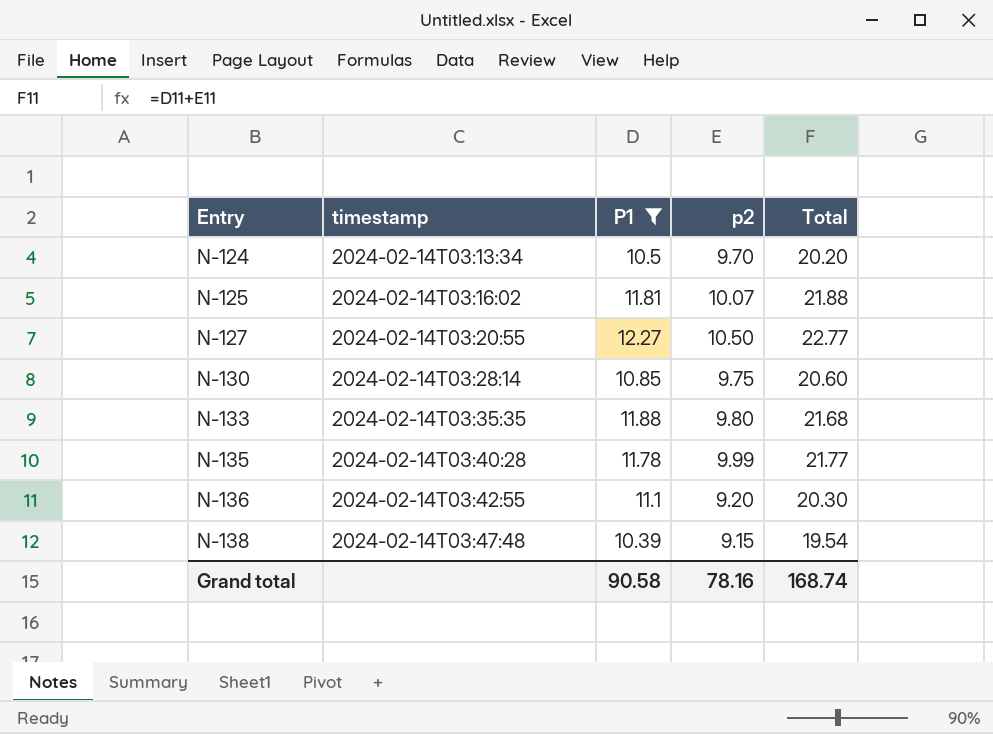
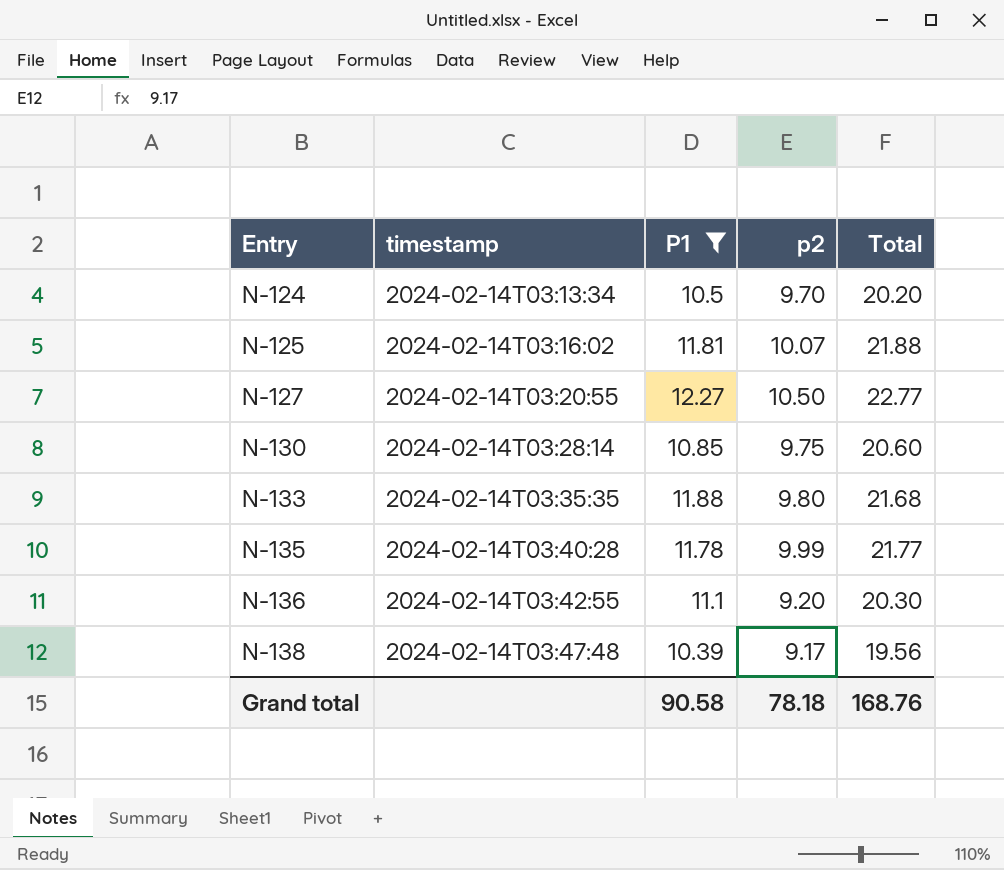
N-138 | p2: 9.15 -> 9.17
N-138 | Total: 19.54 -> 19.56
Grand total | p2: 78.16 -> 78.18
Grand total | Total: 168.74 -> 168.76

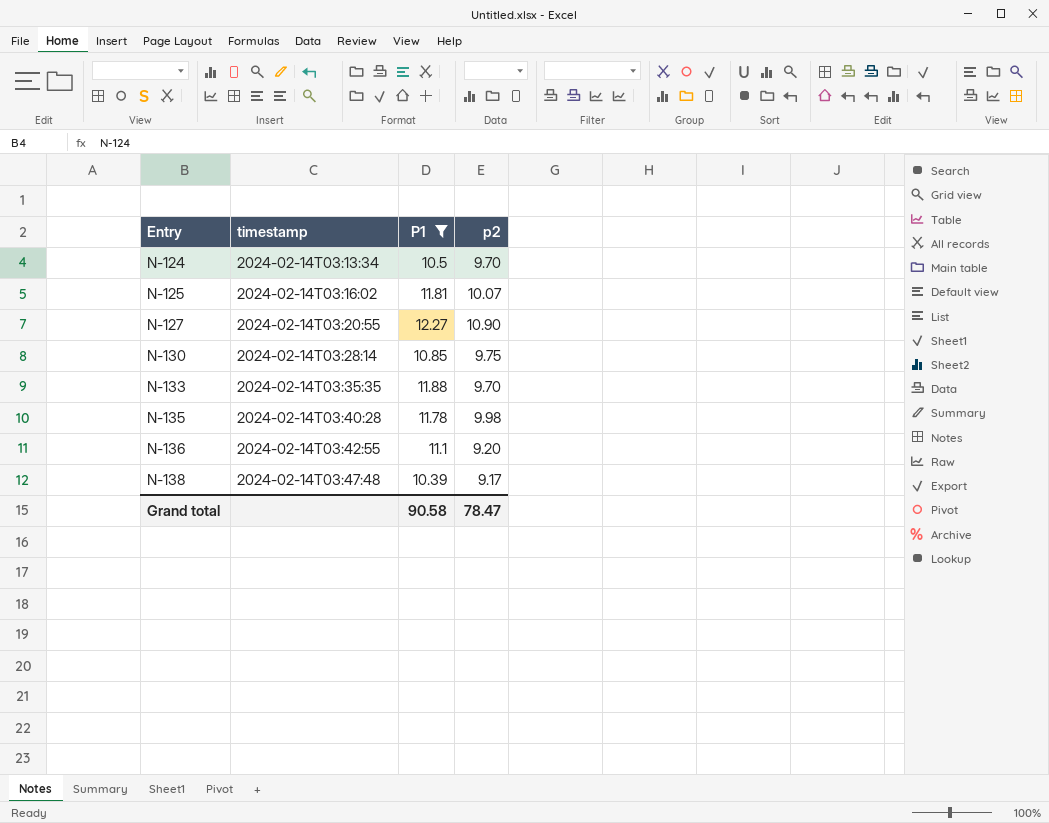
column Total | formula: [P1] + [p2] -> none
N-127 | p2: 10.50 -> 10.90
N-133 | p2: 9.80 -> 9.70
N-135 | p2: 9.99 -> 9.98
Grand total | p2: 78.18 -> 78.47

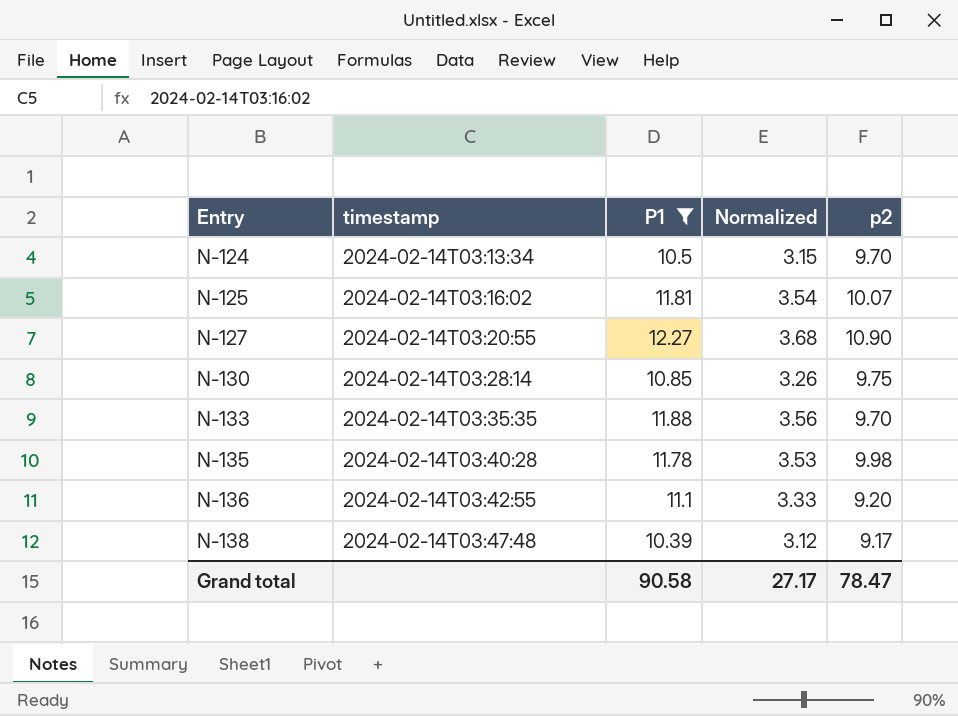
column Normalized | formula: none -> [P1] * 0.3

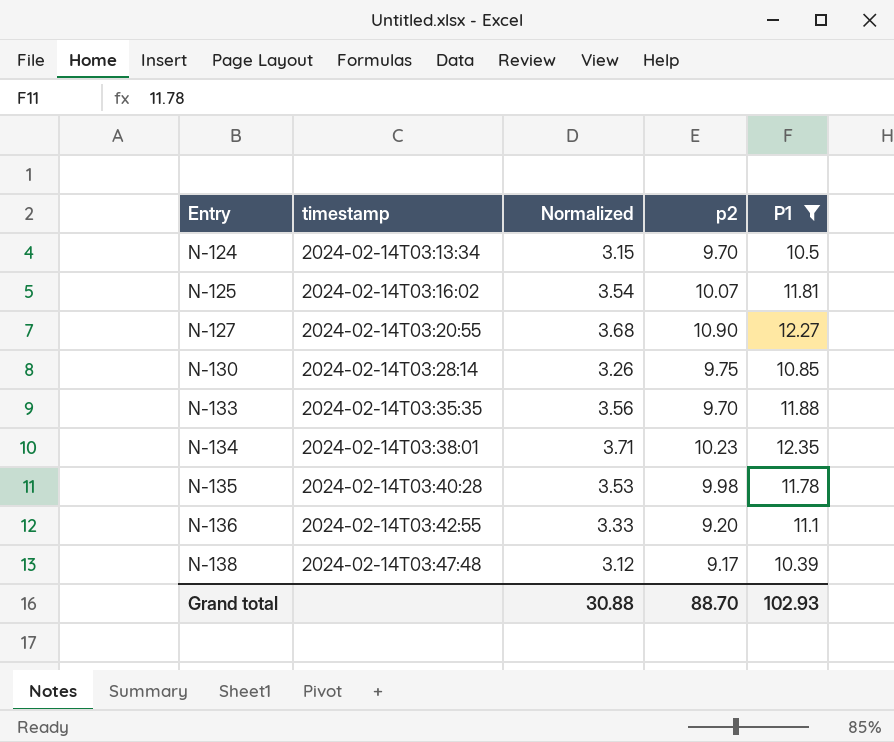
column P1 | position: 3 -> 5
row N-134: none -> 2024-02-14T03:38:01 | 3.71 | 10.23 | 12.35
Grand total | Normalized: 27.17 -> 30.88
Grand total | p2: 78.47 -> 88.70
Grand total | P1: 90.58 -> 102.93

